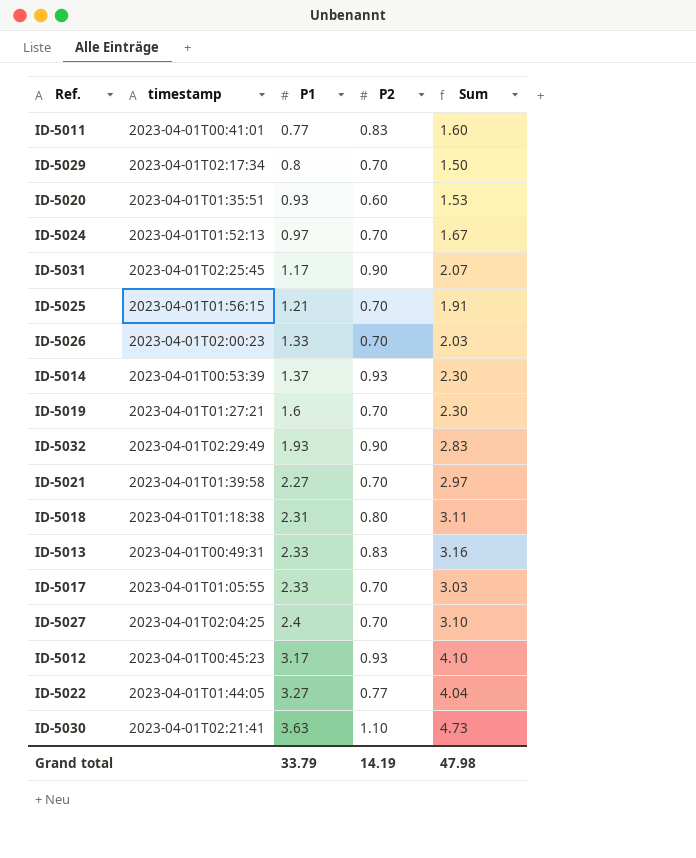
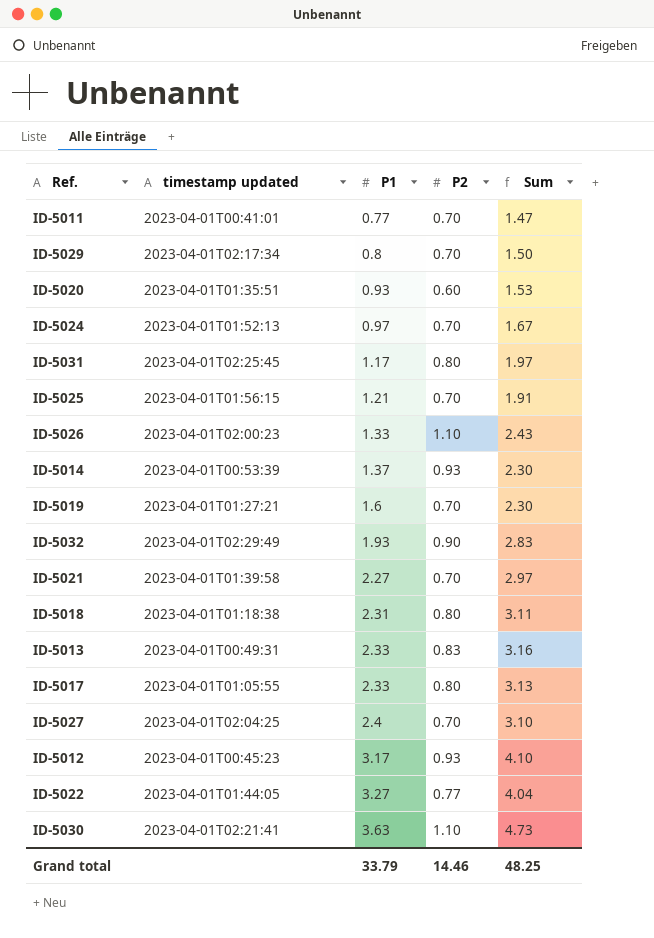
column name: timestamp -> timestamp updated
ID-5011 | P2: 0.83 -> 0.70
ID-5011 | Sum: 1.60 -> 1.47
ID-5031 | P2: 0.90 -> 0.80
ID-5031 | Sum: 2.07 -> 1.97
ID-5026 | P2: 0.70 -> 1.10
ID-5026 | Sum: 2.03 -> 2.43
ID-5017 | P2: 0.70 -> 0.80
ID-5017 | Sum: 3.03 -> 3.13
Grand total | P2: 14.19 -> 14.46
Grand total | Sum: 47.98 -> 48.25

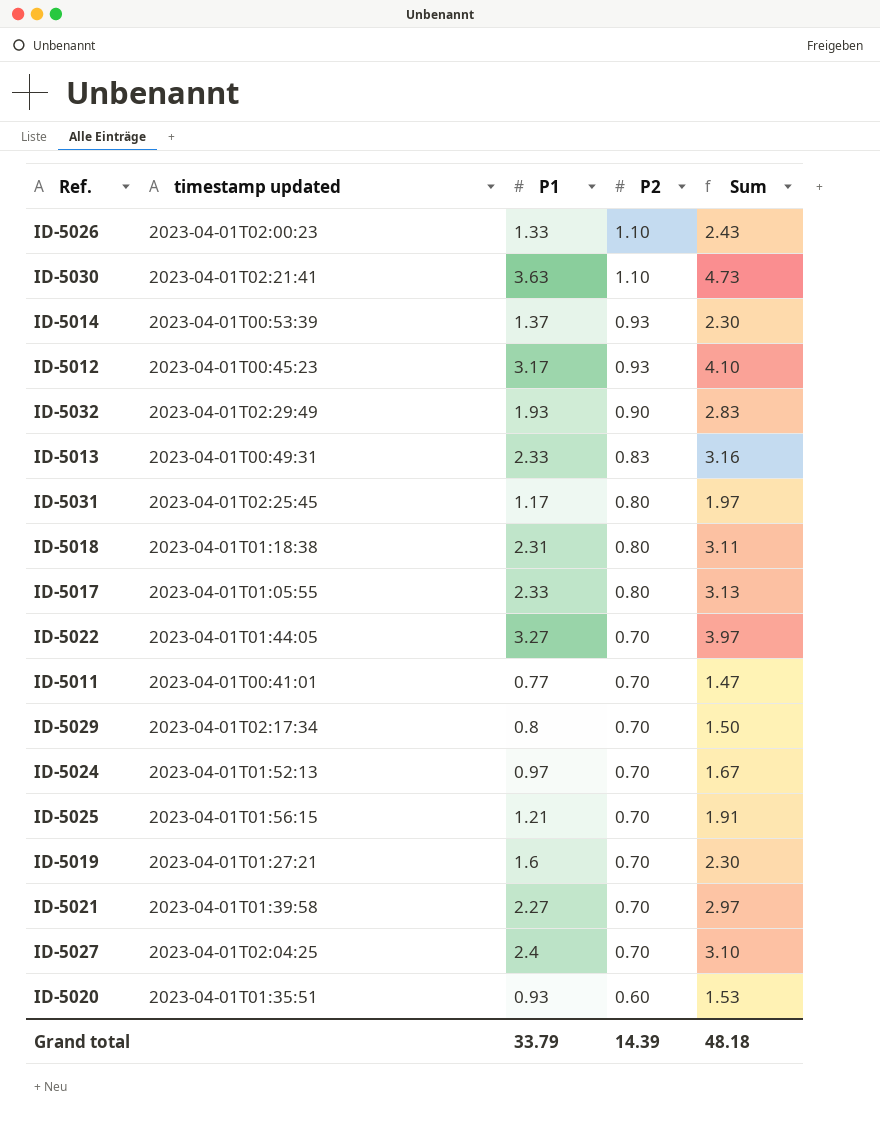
row order: P1 ascending -> P2 descending
ID-5022 | P2: 0.77 -> 0.70
ID-5022 | Sum: 4.04 -> 3.97
Grand total | P2: 14.46 -> 14.39
Grand total | Sum: 48.25 -> 48.18

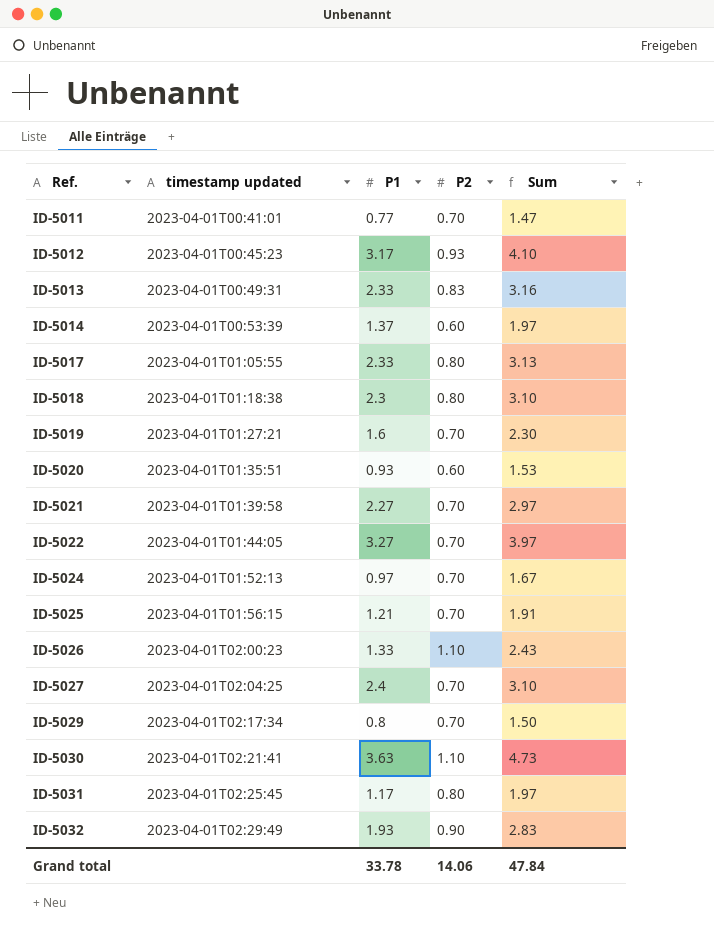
row order: P2 descending -> Ref. ascending
ID-5014 | P2: 0.93 -> 0.60
ID-5014 | Sum: 2.30 -> 1.97
ID-5018 | P1: 2.31 -> 2.3
ID-5018 | Sum: 3.11 -> 3.10
Grand total | P1: 33.79 -> 33.78
Grand total | P2: 14.39 -> 14.06
Grand total | Sum: 48.18 -> 47.84

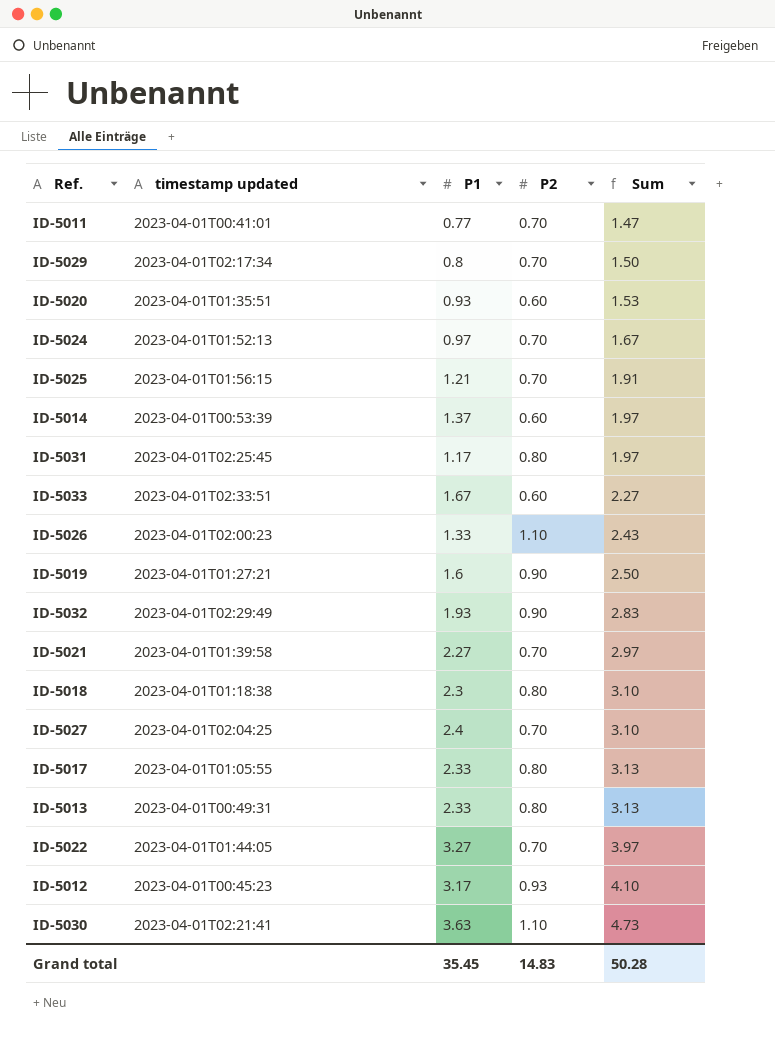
row order: Ref. ascending -> Sum ascending
row ID-5033: none -> 2023-04-01T02:33:51 | 1.67 | 0.60 | 2.27
ID-5019 | P2: 0.70 -> 0.90
ID-5019 | Sum: 2.30 -> 2.50
ID-5013 | P2: 0.83 -> 0.80
ID-5013 | Sum: 3.16 -> 3.13
Grand total | P1: 33.78 -> 35.45
Grand total | P2: 14.06 -> 14.83
Grand total | Sum: 47.84 -> 50.28

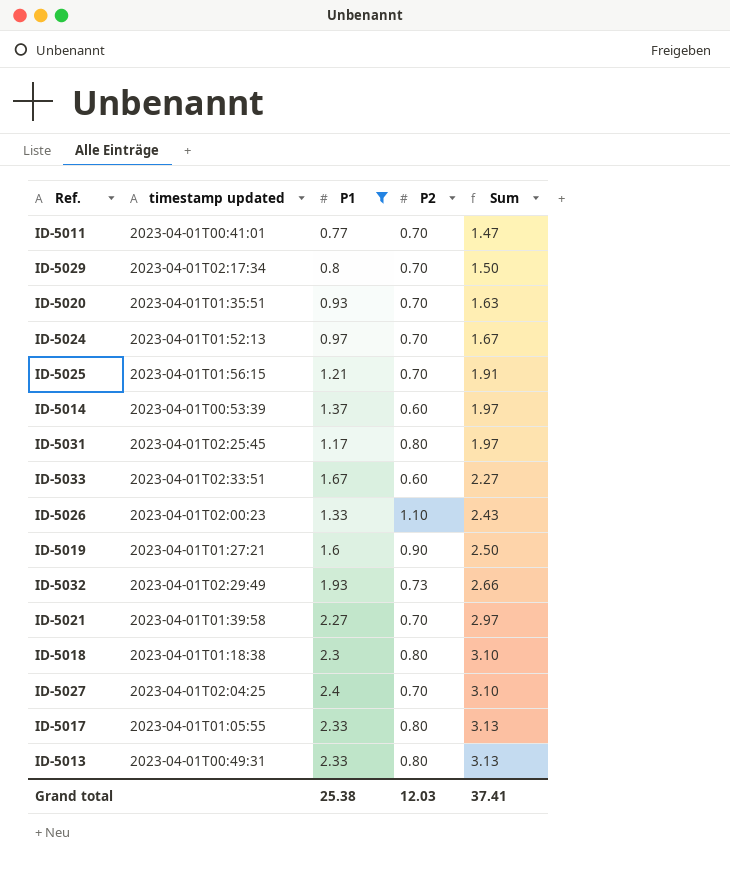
filter: none -> P1 <= 2.4
ID-5020 | P2: 0.60 -> 0.70
ID-5020 | Sum: 1.53 -> 1.63
ID-5032 | P2: 0.90 -> 0.73
ID-5032 | Sum: 2.83 -> 2.66
Grand total | P1: 35.45 -> 25.38
Grand total | P2: 14.83 -> 12.03
Grand total | Sum: 50.28 -> 37.41

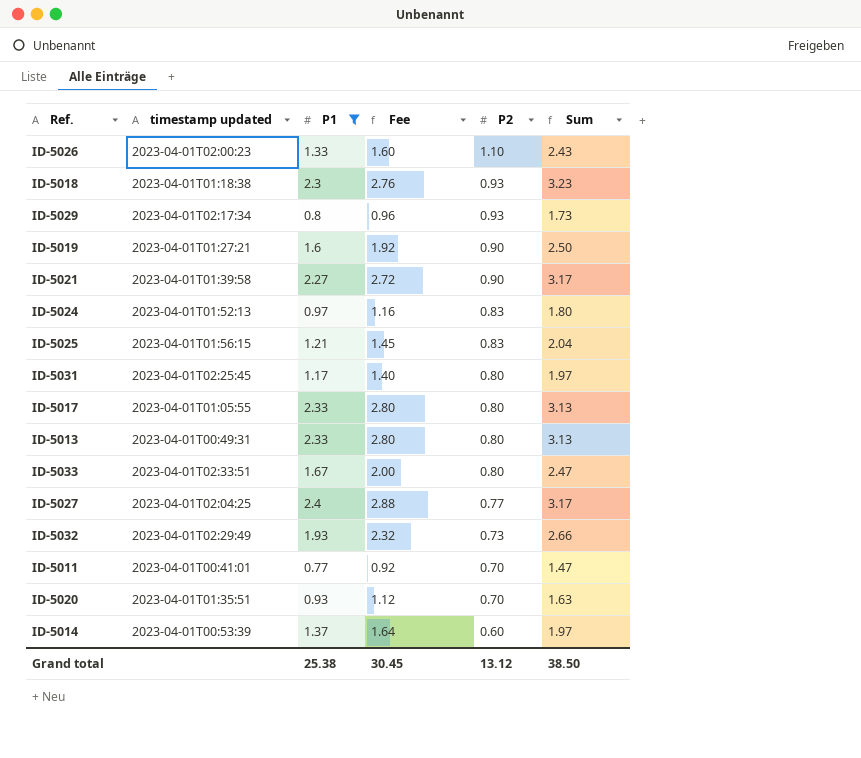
row order: Sum ascending -> P2 descending
column Fee | formula: none -> [P1] * 1.2
ID-5018 | P2: 0.80 -> 0.93
ID-5018 | Sum: 3.10 -> 3.23
ID-5029 | P2: 0.70 -> 0.93
ID-5029 | Sum: 1.50 -> 1.73
ID-5021 | P2: 0.70 -> 0.90
ID-5021 | Sum: 2.97 -> 3.17
ID-5024 | P2: 0.70 -> 0.83
ID-5024 | Sum: 1.67 -> 1.80
ID-5025 | P2: 0.70 -> 0.83
ID-5025 | Sum: 1.91 -> 2.04
ID-5033 | P2: 0.60 -> 0.80
ID-5033 | Sum: 2.27 -> 2.47
ID-5027 | P2: 0.70 -> 0.77
ID-5027 | Sum: 3.10 -> 3.17
Grand total | P2: 12.03 -> 13.12
Grand total | Sum: 37.41 -> 38.50

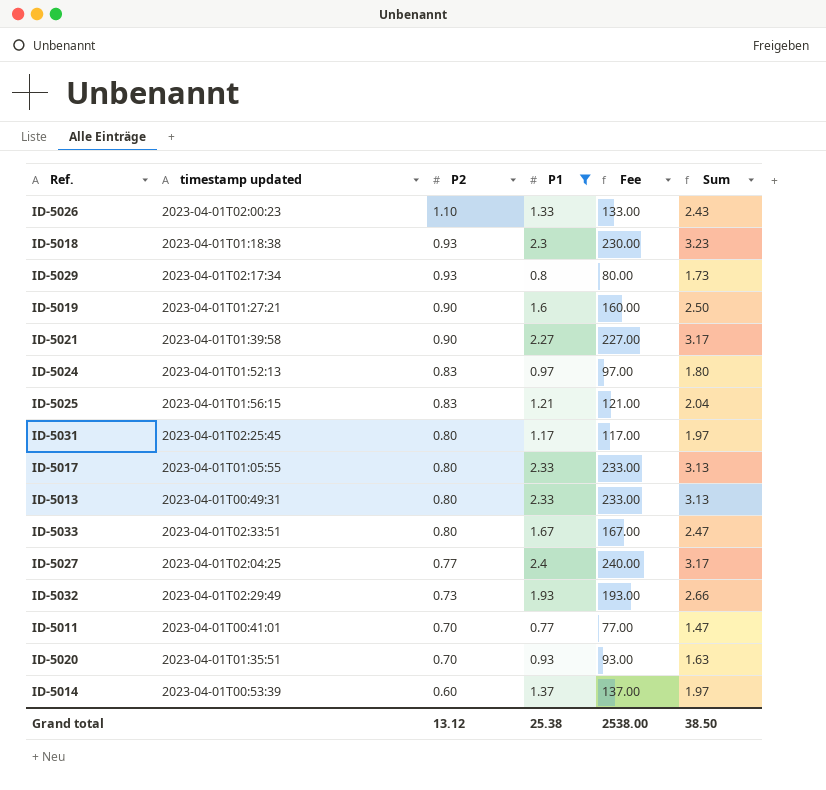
column P2 | position: 5 -> 3
column Fee | formula: [P1] * 1.2 -> [P1] * 100
Grand total | Fee: 30.45 -> 2538.00

